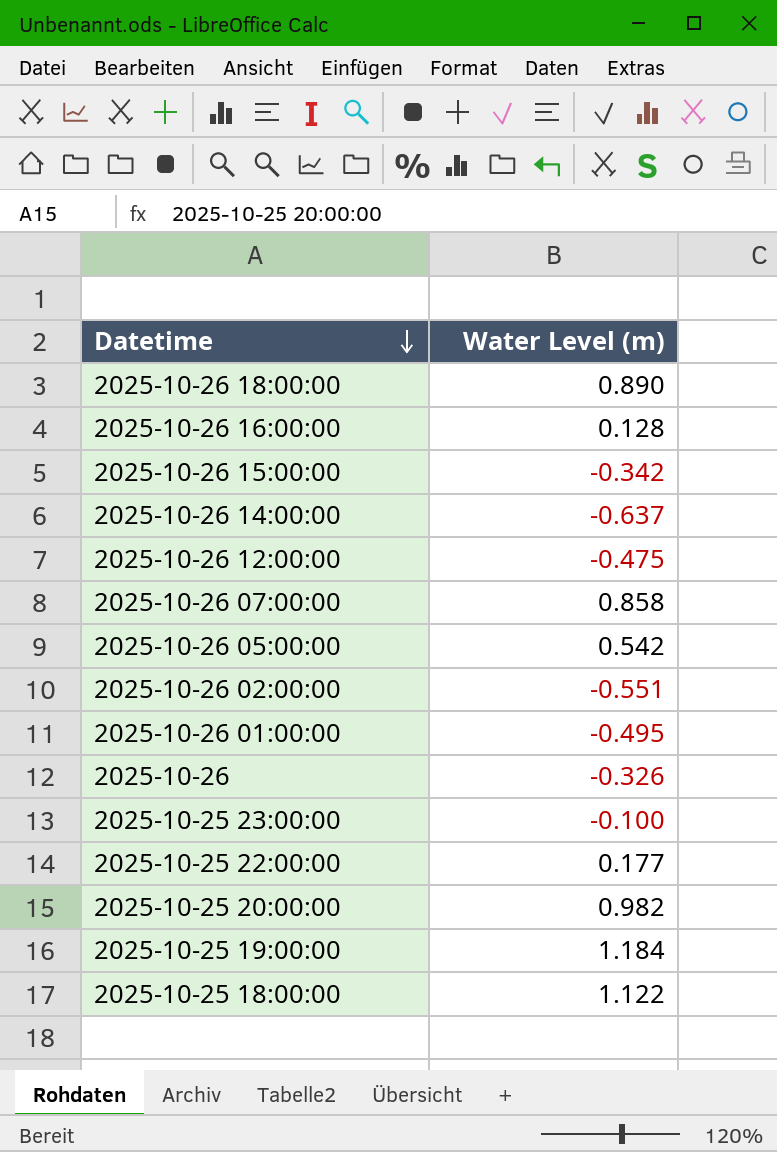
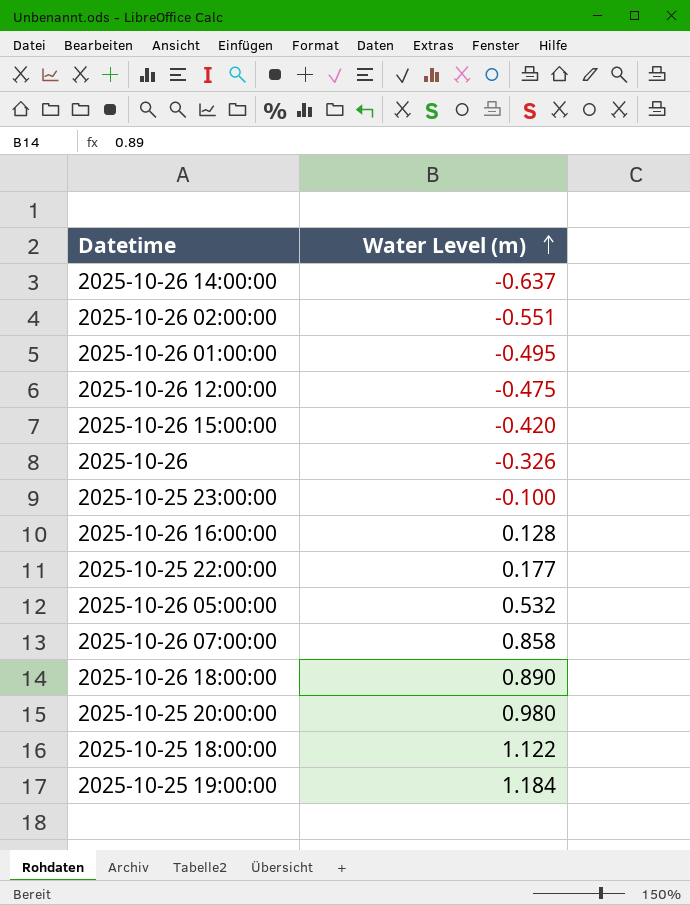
row order: Datetime descending -> Water Level (m) ascending
2025-10-26 15:00:00 | Water Level (m): -0.342 -> -0.420
2025-10-26 05:00:00 | Water Level (m): 0.542 -> 0.532
2025-10-25 20:00:00 | Water Level (m): 0.982 -> 0.980

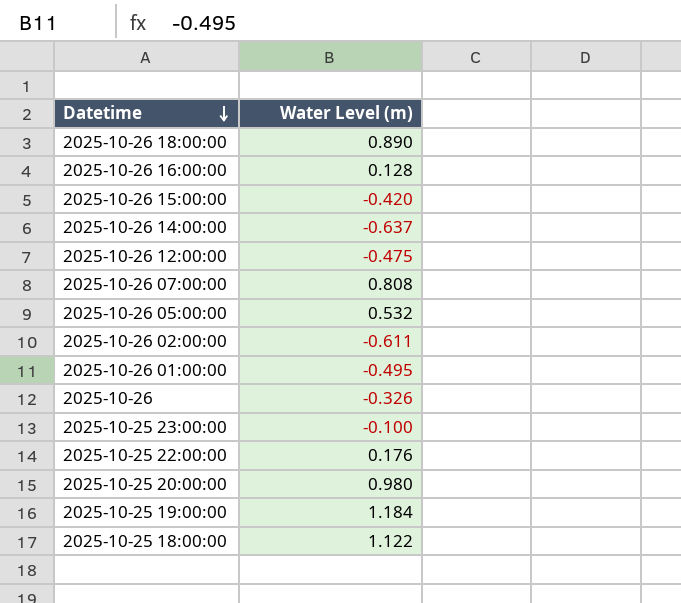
row order: Water Level (m) ascending -> Datetime descending
2025-10-26 07:00:00 | Water Level (m): 0.858 -> 0.808
2025-10-26 02:00:00 | Water Level (m): -0.551 -> -0.611
2025-10-25 22:00:00 | Water Level (m): 0.177 -> 0.176

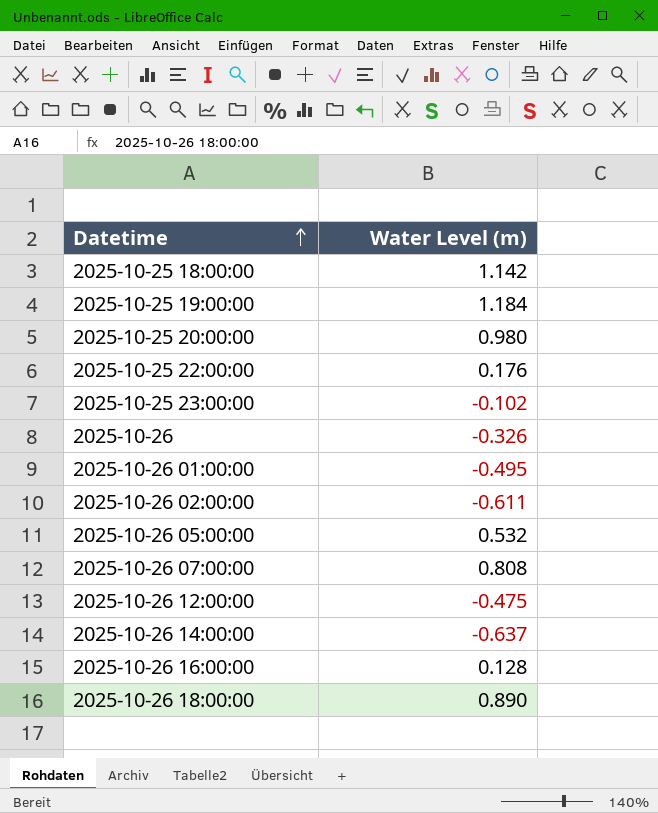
row order: Datetime descending -> Datetime ascending
row 2025-10-26 15:00:00: -0.420 -> none
2025-10-25 18:00:00 | Water Level (m): 1.122 -> 1.142
2025-10-25 23:00:00 | Water Level (m): -0.100 -> -0.102

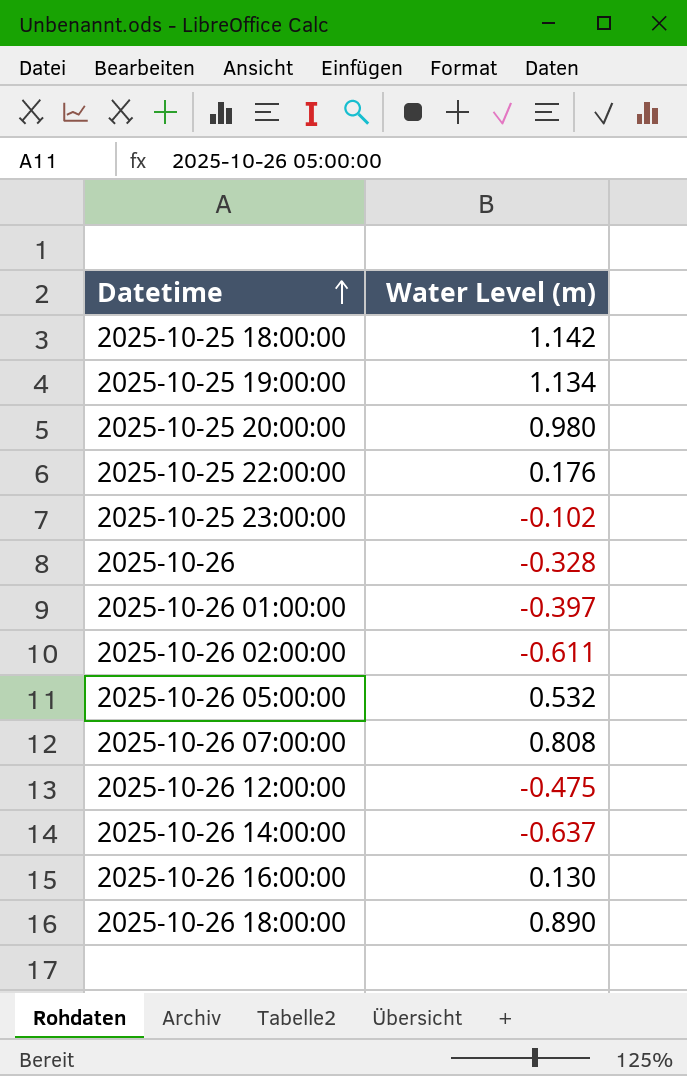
2025-10-25 19:00:00 | Water Level (m): 1.184 -> 1.134
2025-10-26 | Water Level (m): -0.326 -> -0.328
2025-10-26 01:00:00 | Water Level (m): -0.495 -> -0.397
2025-10-26 16:00:00 | Water Level (m): 0.128 -> 0.130

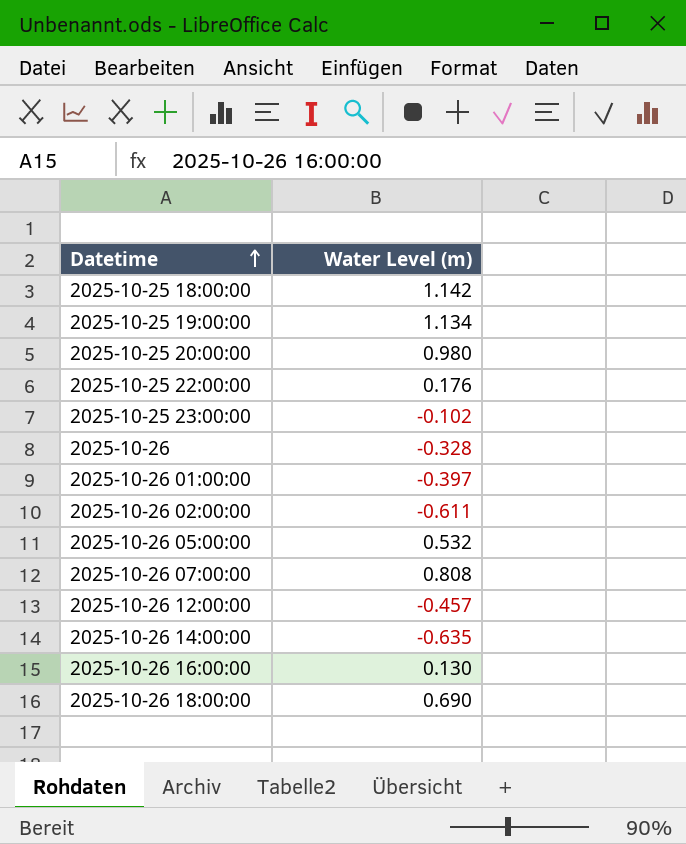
2025-10-26 12:00:00 | Water Level (m): -0.475 -> -0.457
2025-10-26 14:00:00 | Water Level (m): -0.637 -> -0.635
2025-10-26 18:00:00 | Water Level (m): 0.890 -> 0.690

